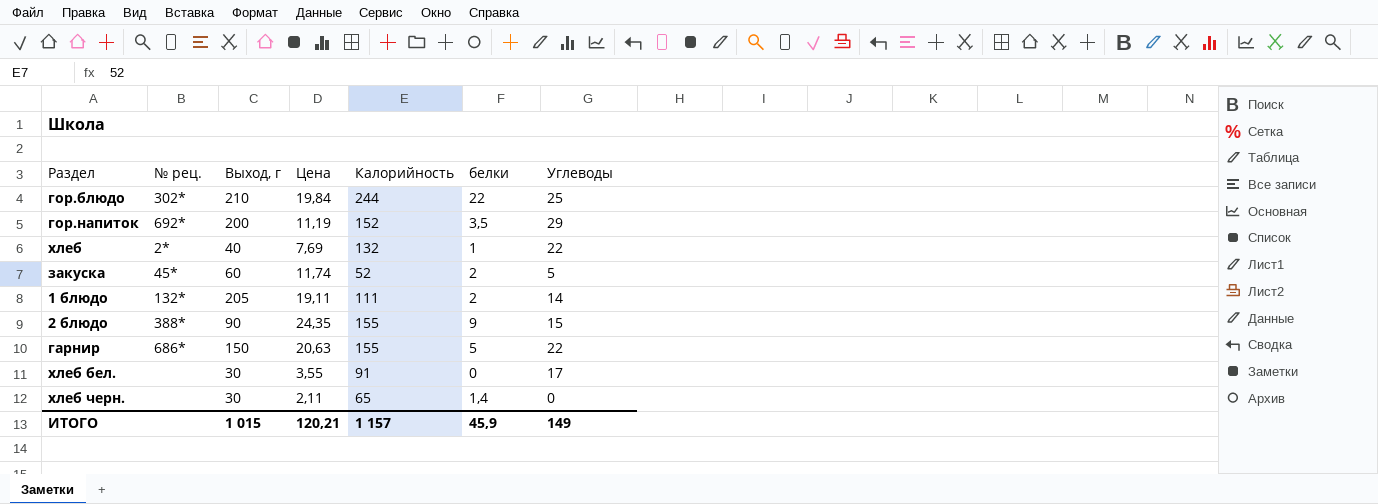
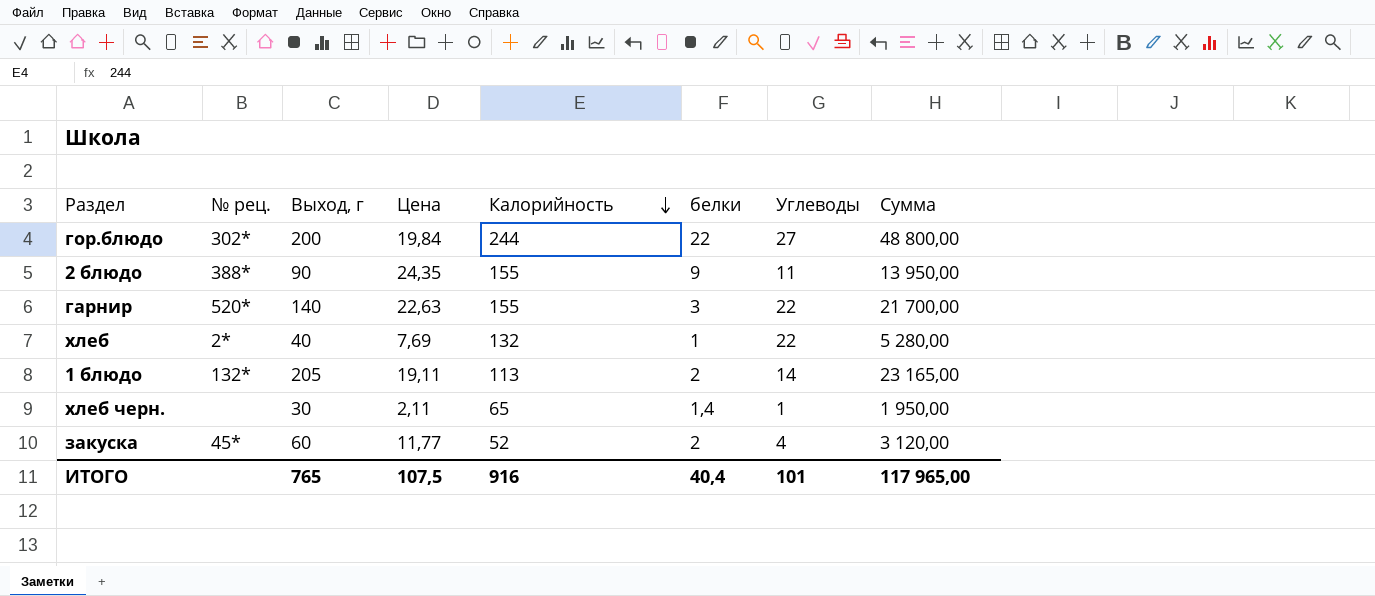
row order: none -> Калорийность descending
column Сумма | formula: none -> [Выход, г] * [Калорийность]
row гор.напиток: 692* | 200 | 11,19 | 152 | 3,5 | 29 -> none
row хлеб бел.: none | 30 | 3,55 | 91 | 0 | 17 -> none
гор.блюдо | Выход, г: 210 -> 200
гор.блюдо | Углеводы: 25 -> 27
2 блюдо | Углеводы: 15 -> 11
гарнир | № рец.: 686* -> 520*
гарнир | Выход, г: 150 -> 140
гарнир | Цена: 20,63 -> 22,63
гарнир | белки: 5 -> 3
1 блюдо | Калорийность: 111 -> 113
хлеб черн. | Углеводы: 0 -> 1
закуска | Цена: 11,74 -> 11,77
закуска | Углеводы: 5 -> 4
ИТОГО | Выход, г: 1 015 -> 765
ИТОГО | Цена: 120,21 -> 107,5
ИТОГО | Калорийность: 1 157 -> 916
ИТОГО | белки: 45,9 -> 40,4
ИТОГО | Углеводы: 149 -> 101

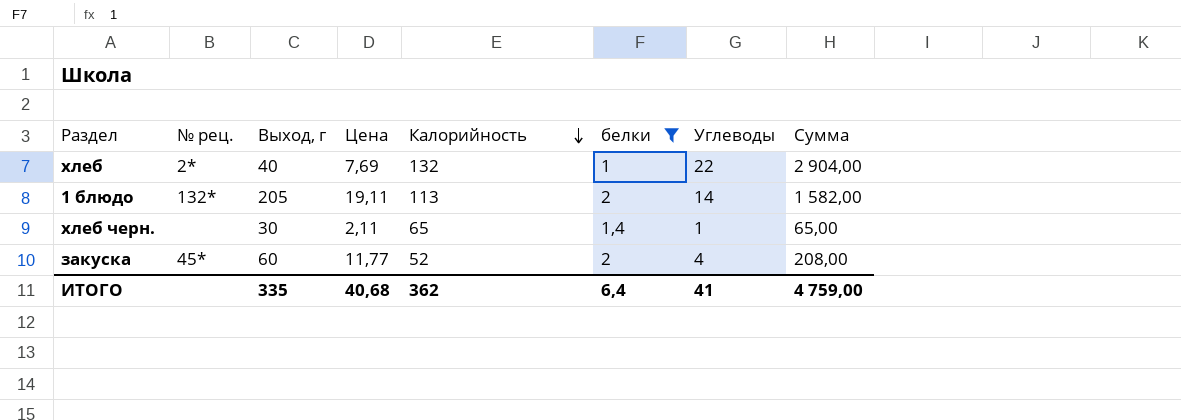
filter: none -> белки <= 2
column Сумма | formula: [Выход, г] * [Калорийность] -> [Калорийность] * [Углеводы]
ИТОГО | Выход, г: 765 -> 335
ИТОГО | Цена: 107,5 -> 40,68
ИТОГО | Калорийность: 916 -> 362
ИТОГО | белки: 40,4 -> 6,4
ИТОГО | Углеводы: 101 -> 41
ИТОГО | Сумма: 117 965,00 -> 4 759,00

